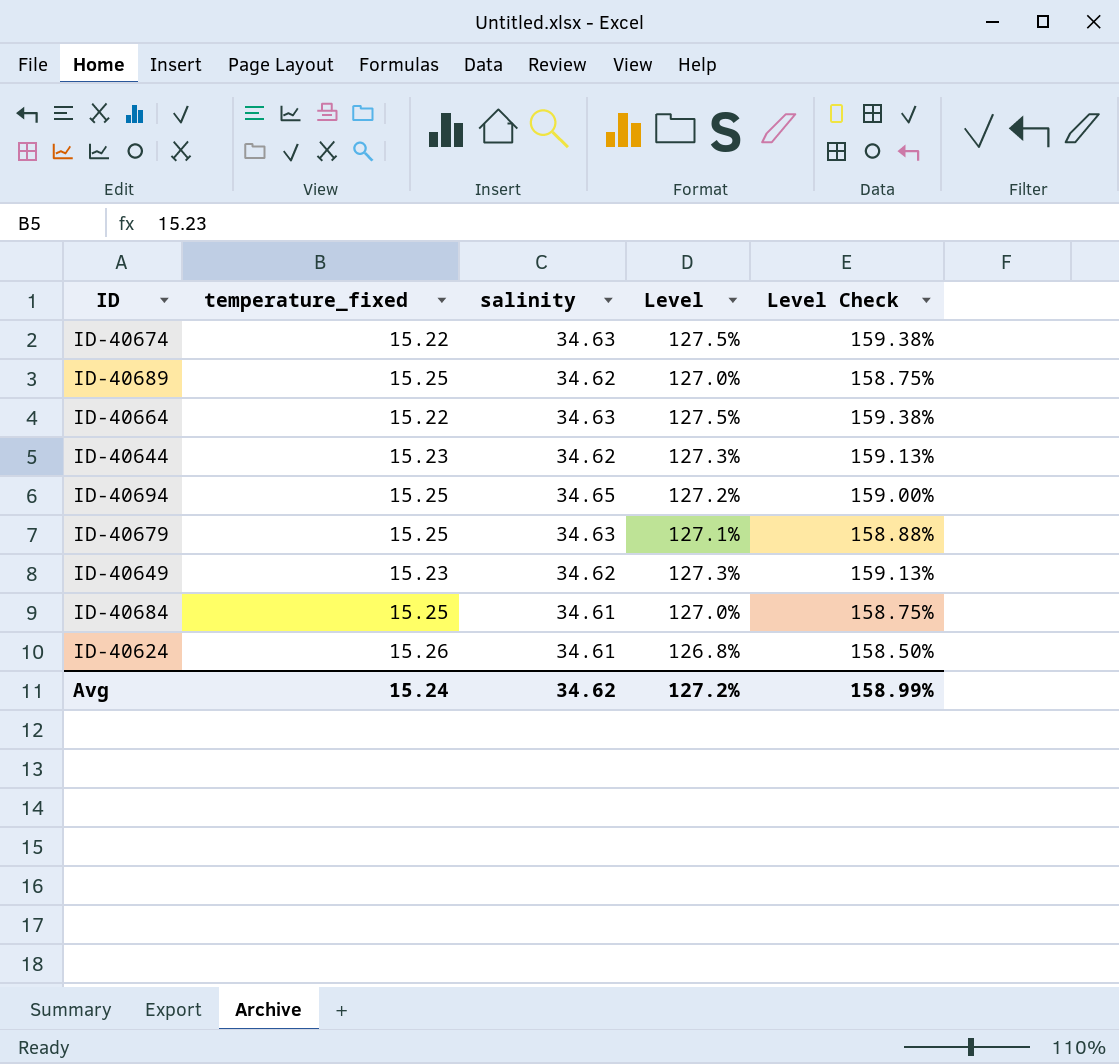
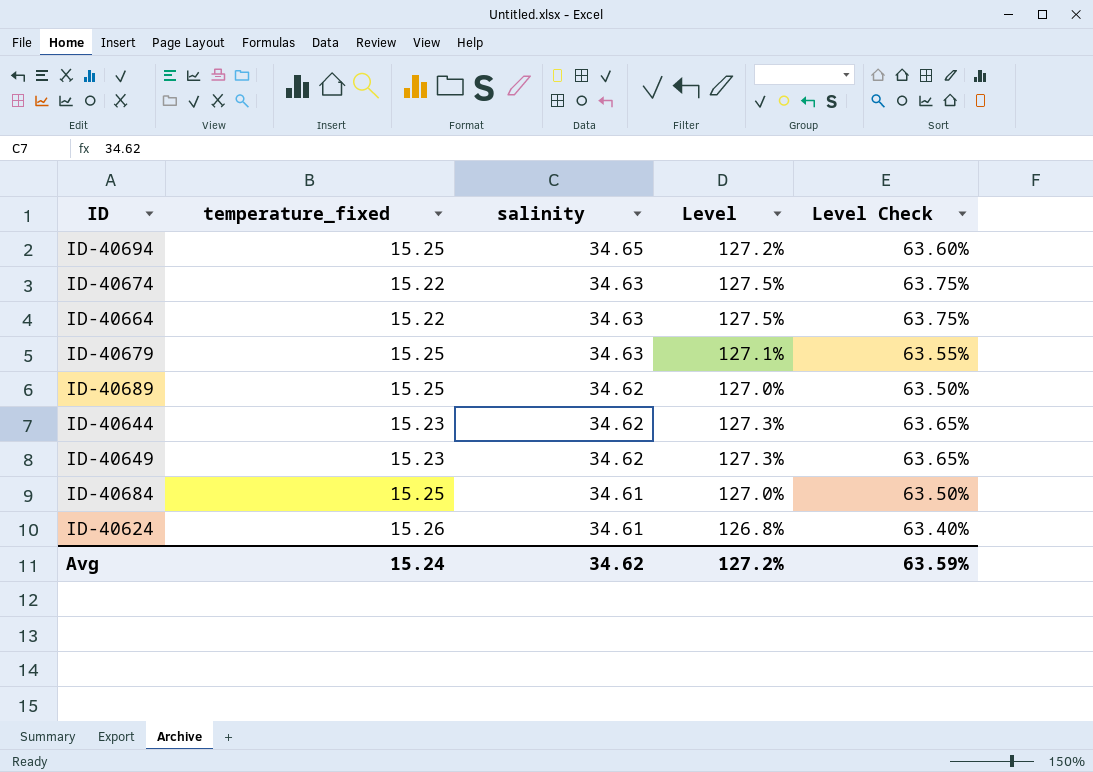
row order: none -> salinity descending
column Level Check | formula: [Level] * 1.25 -> [Level] * 0.5
Avg | Level Check: 158.99% -> 63.59%

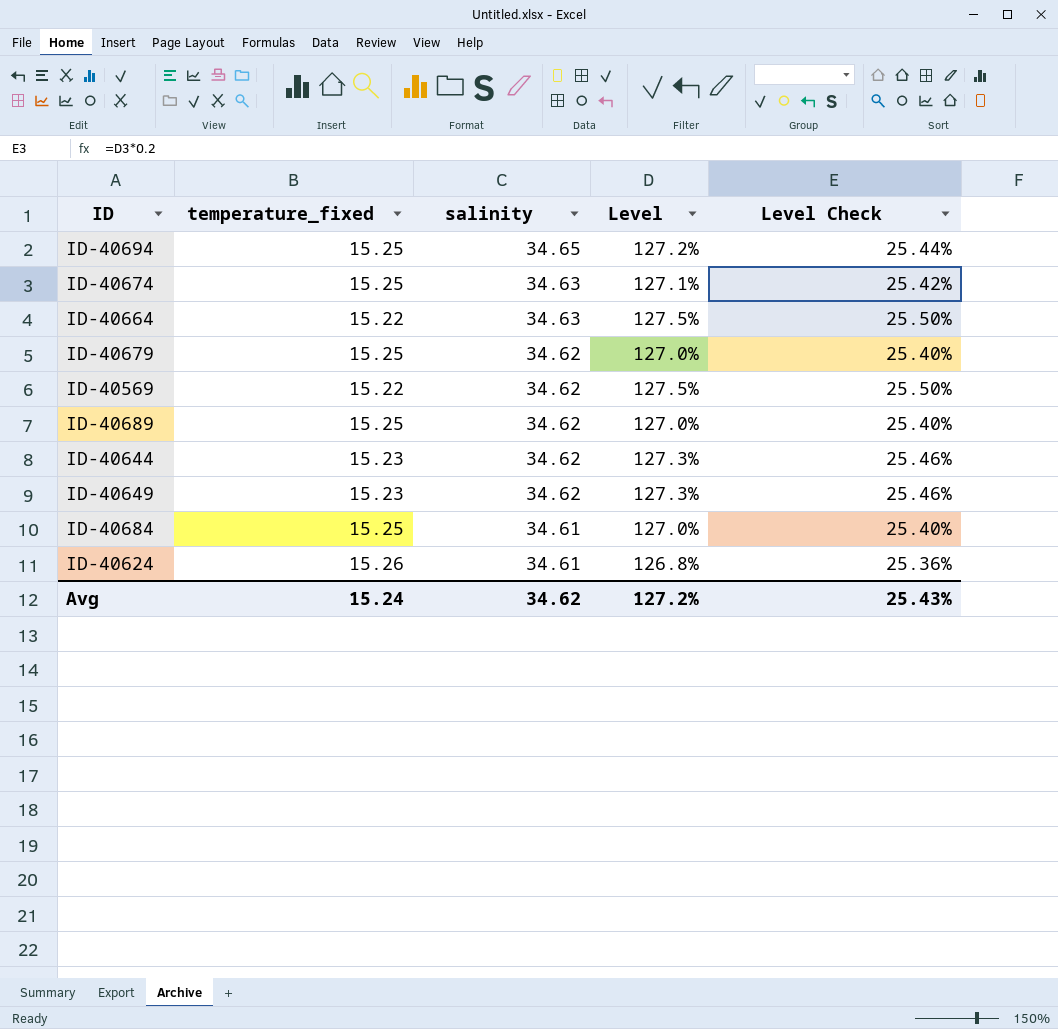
column Level Check | formula: [Level] * 0.5 -> [Level] * 0.2
ID-40674 | temperature_fixed: 15.22 -> 15.25
ID-40674 | Level: 127.5% -> 127.1%
ID-40679 | salinity: 34.63 -> 34.62
ID-40679 | Level: 127.1% -> 127.0%
row ID-40569: none -> 15.22 | 34.62 | 127.5% | 25.50%
Avg | Level Check: 63.59% -> 25.43%

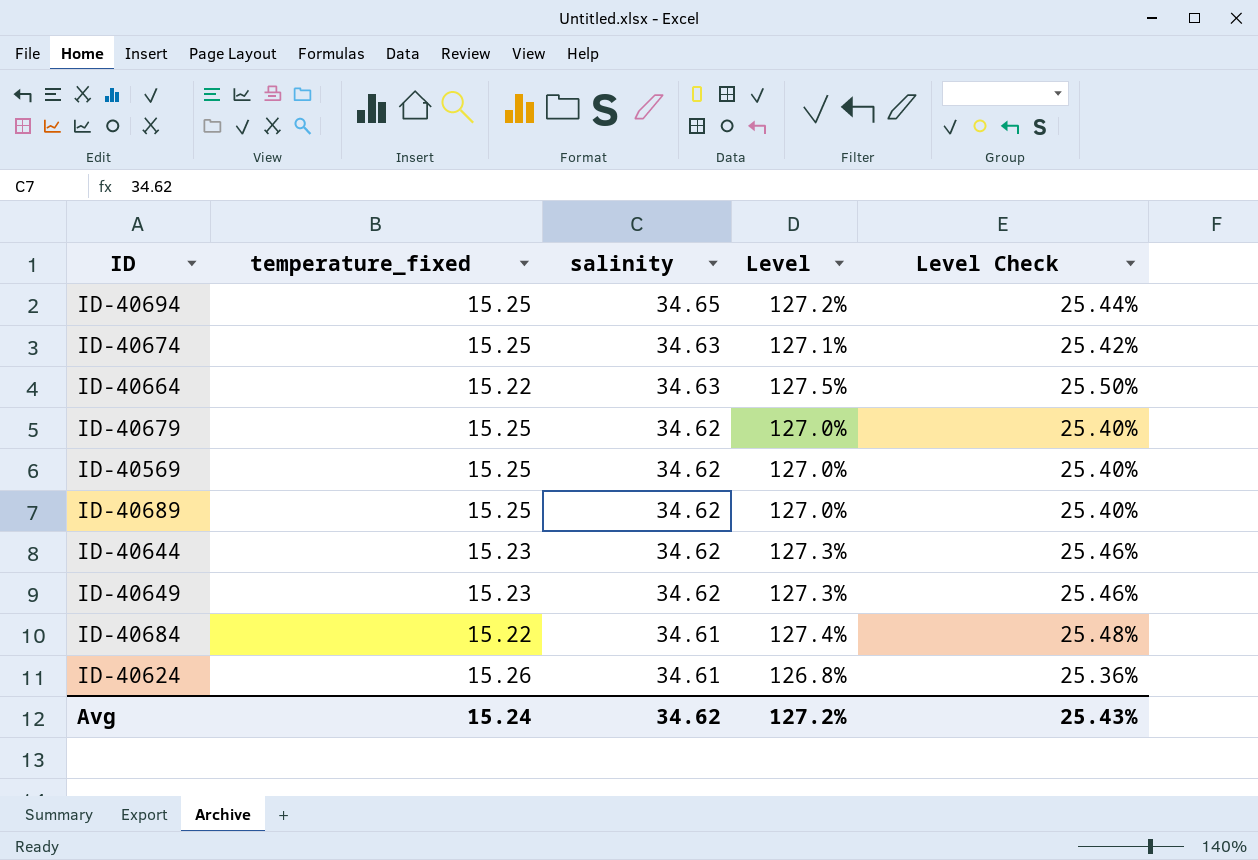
ID-40569 | temperature_fixed: 15.22 -> 15.25
ID-40569 | Level: 127.5% -> 127.0%
ID-40569 | Level Check: 25.50% -> 25.40%
ID-40684 | temperature_fixed: 15.25 -> 15.22
ID-40684 | Level: 127.0% -> 127.4%
ID-40684 | Level Check: 25.40% -> 25.48%

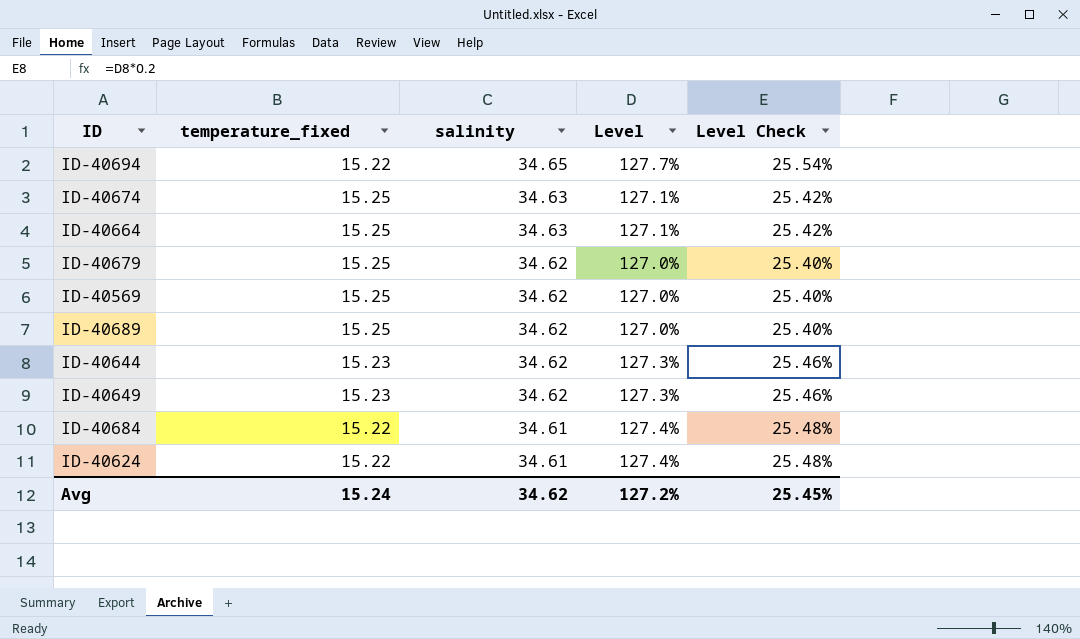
ID-40694 | temperature_fixed: 15.25 -> 15.22
ID-40694 | Level: 127.2% -> 127.7%
ID-40694 | Level Check: 25.44% -> 25.54%
ID-40664 | temperature_fixed: 15.22 -> 15.25
ID-40664 | Level: 127.5% -> 127.1%
ID-40664 | Level Check: 25.50% -> 25.42%
ID-40624 | temperature_fixed: 15.26 -> 15.22
ID-40624 | Level: 126.8% -> 127.4%
ID-40624 | Level Check: 25.36% -> 25.48%
Avg | Level Check: 25.43% -> 25.45%

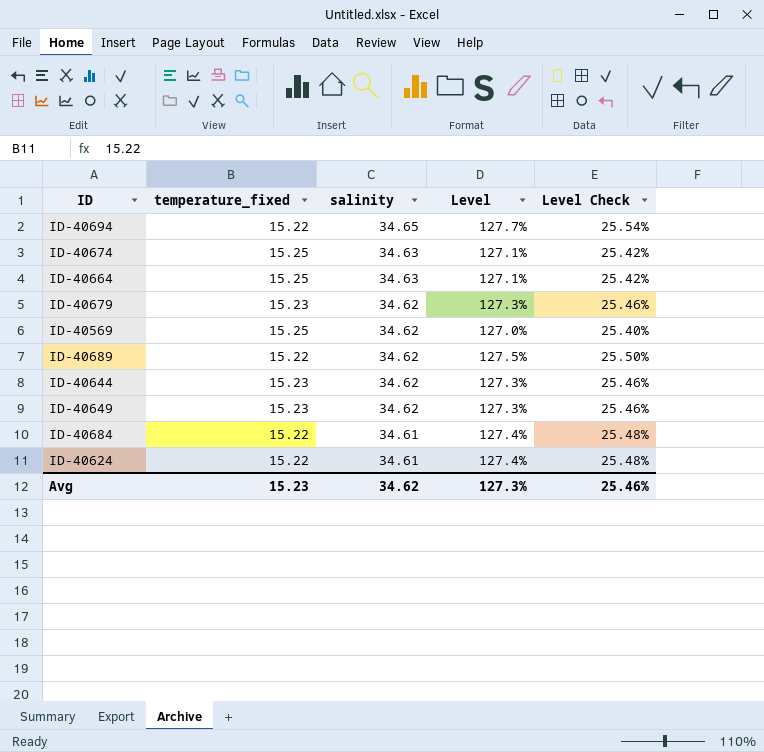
ID-40679 | temperature_fixed: 15.25 -> 15.23
ID-40679 | Level: 127.0% -> 127.3%
ID-40679 | Level Check: 25.40% -> 25.46%
ID-40689 | temperature_fixed: 15.25 -> 15.22
ID-40689 | Level: 127.0% -> 127.5%
ID-40689 | Level Check: 25.40% -> 25.50%
Avg | temperature_fixed: 15.24 -> 15.23
Avg | Level: 127.2% -> 127.3%
Avg | Level Check: 25.45% -> 25.46%

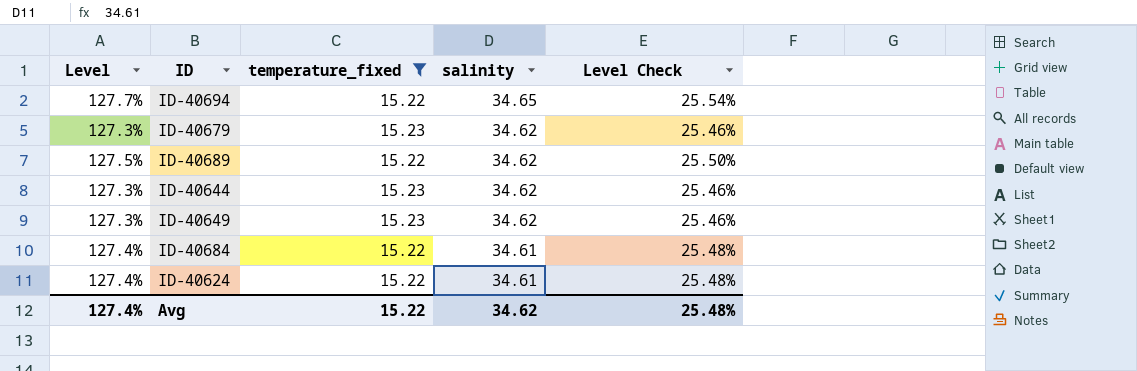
filter: none -> temperature_fixed != 15.25
column Level | position: 4 -> 1
Avg | Level: 127.3% -> 127.4%
Avg | temperature_fixed: 15.23 -> 15.22
Avg | Level Check: 25.46% -> 25.48%

